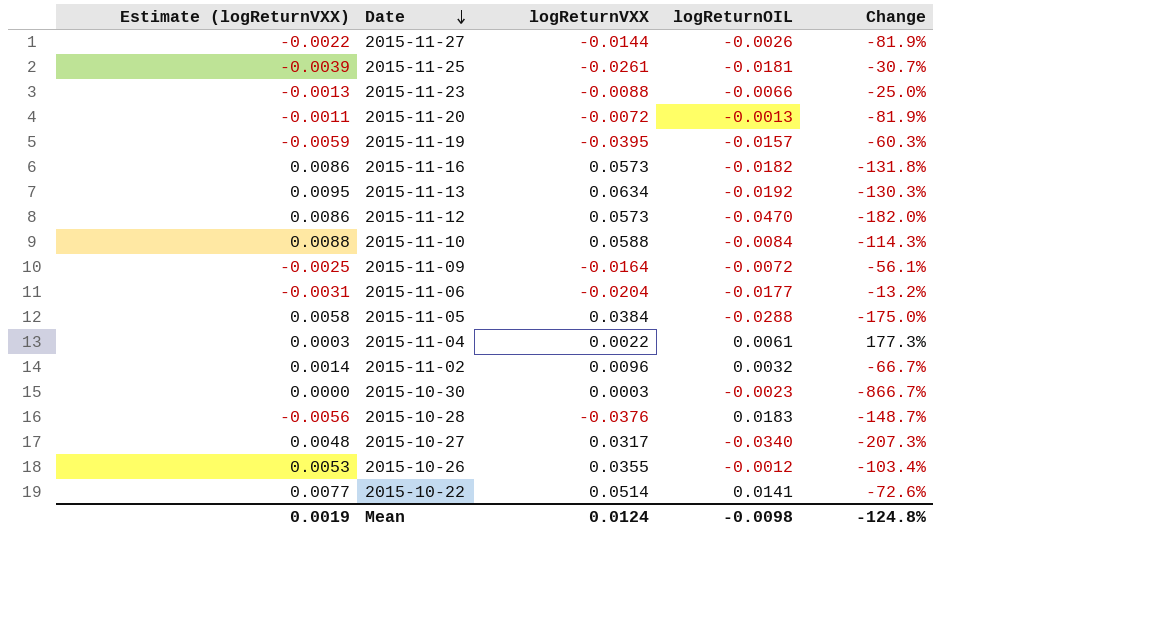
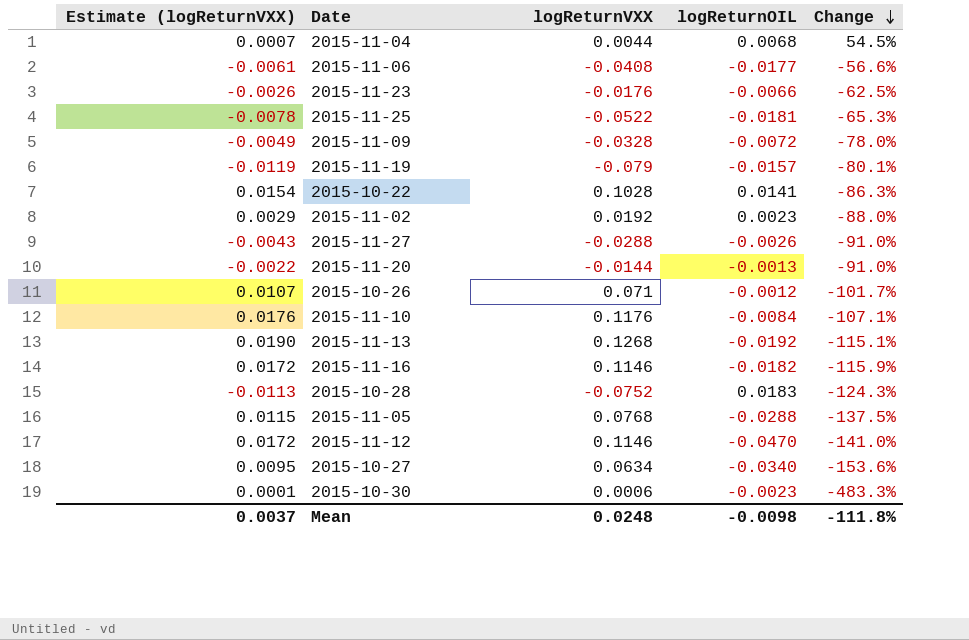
row order: Date descending -> Change descending
2015-11-04 | Estimate (logReturnVXX): 0.0003 -> 0.0007
2015-11-04 | logReturnVXX: 0.0022 -> 0.0044
2015-11-04 | logReturnOIL: 0.0061 -> 0.0068
2015-11-04 | Change: 177.3% -> 54.5%
2015-11-06 | Estimate (logReturnVXX): -0.0031 -> -0.0061
2015-11-06 | logReturnVXX: -0.0204 -> -0.0408
2015-11-06 | Change: -13.2% -> -56.6%
2015-11-23 | Estimate (logReturnVXX): -0.0013 -> -0.0026
2015-11-23 | logReturnVXX: -0.0088 -> -0.0176
2015-11-23 | Change: -25.0% -> -62.5%
2015-11-25 | Estimate (logReturnVXX): -0.0039 -> -0.0078
2015-11-25 | logReturnVXX: -0.0261 -> -0.0522
2015-11-25 | Change: -30.7% -> -65.3%
2015-11-09 | Estimate (logReturnVXX): -0.0025 -> -0.0049
2015-11-09 | logReturnVXX: -0.0164 -> -0.0328
2015-11-09 | Change: -56.1% -> -78.0%
2015-11-19 | Estimate (logReturnVXX): -0.0059 -> -0.0119
2015-11-19 | logReturnVXX: -0.0395 -> -0.079
2015-11-19 | Change: -60.3% -> -80.1%
2015-10-22 | Estimate (logReturnVXX): 0.0077 -> 0.0154
2015-10-22 | logReturnVXX: 0.0514 -> 0.1028
2015-10-22 | Change: -72.6% -> -86.3%
2015-11-02 | Estimate (logReturnVXX): 0.0014 -> 0.0029
2015-11-02 | logReturnVXX: 0.0096 -> 0.0192
2015-11-02 | logReturnOIL: 0.0032 -> 0.0023
2015-11-02 | Change: -66.7% -> -88.0%
2015-11-27 | Estimate (logReturnVXX): -0.0022 -> -0.0043
2015-11-27 | logReturnVXX: -0.0144 -> -0.0288
2015-11-27 | Change: -81.9% -> -91.0%
2015-11-20 | Estimate (logReturnVXX): -0.0011 -> -0.0022
2015-11-20 | logReturnVXX: -0.0072 -> -0.0144
2015-11-20 | Change: -81.9% -> -91.0%
2015-10-26 | Estimate (logReturnVXX): 0.0053 -> 0.0107
2015-10-26 | logReturnVXX: 0.0355 -> 0.071
2015-10-26 | Change: -103.4% -> -101.7%
2015-11-10 | Estimate (logReturnVXX): 0.0088 -> 0.0176
2015-11-10 | logReturnVXX: 0.0588 -> 0.1176
2015-11-10 | Change: -114.3% -> -107.1%
2015-11-13 | Estimate (logReturnVXX): 0.0095 -> 0.0190
2015-11-13 | logReturnVXX: 0.0634 -> 0.1268
2015-11-13 | Change: -130.3% -> -115.1%
2015-11-16 | Estimate (logReturnVXX): 0.0086 -> 0.0172
2015-11-16 | logReturnVXX: 0.0573 -> 0.1146
2015-11-16 | Change: -131.8% -> -115.9%
2015-10-28 | Estimate (logReturnVXX): -0.0056 -> -0.0113
2015-10-28 | logReturnVXX: -0.0376 -> -0.0752
2015-10-28 | Change: -148.7% -> -124.3%
2015-11-05 | Estimate (logReturnVXX): 0.0058 -> 0.0115
2015-11-05 | logReturnVXX: 0.0384 -> 0.0768
2015-11-05 | Change: -175.0% -> -137.5%
2015-11-12 | Estimate (logReturnVXX): 0.0086 -> 0.0172
2015-11-12 | logReturnVXX: 0.0573 -> 0.1146
2015-11-12 | Change: -182.0% -> -141.0%
2015-10-27 | Estimate (logReturnVXX): 0.0048 -> 0.0095
2015-10-27 | logReturnVXX: 0.0317 -> 0.0634
2015-10-27 | Change: -207.3% -> -153.6%
2015-10-30 | Estimate (logReturnVXX): 0.0000 -> 0.0001
2015-10-30 | logReturnVXX: 0.0003 -> 0.0006
2015-10-30 | Change: -866.7% -> -483.3%
Mean | Estimate (logReturnVXX): 0.0019 -> 0.0037
Mean | logReturnVXX: 0.0124 -> 0.0248
Mean | Change: -124.8% -> -111.8%

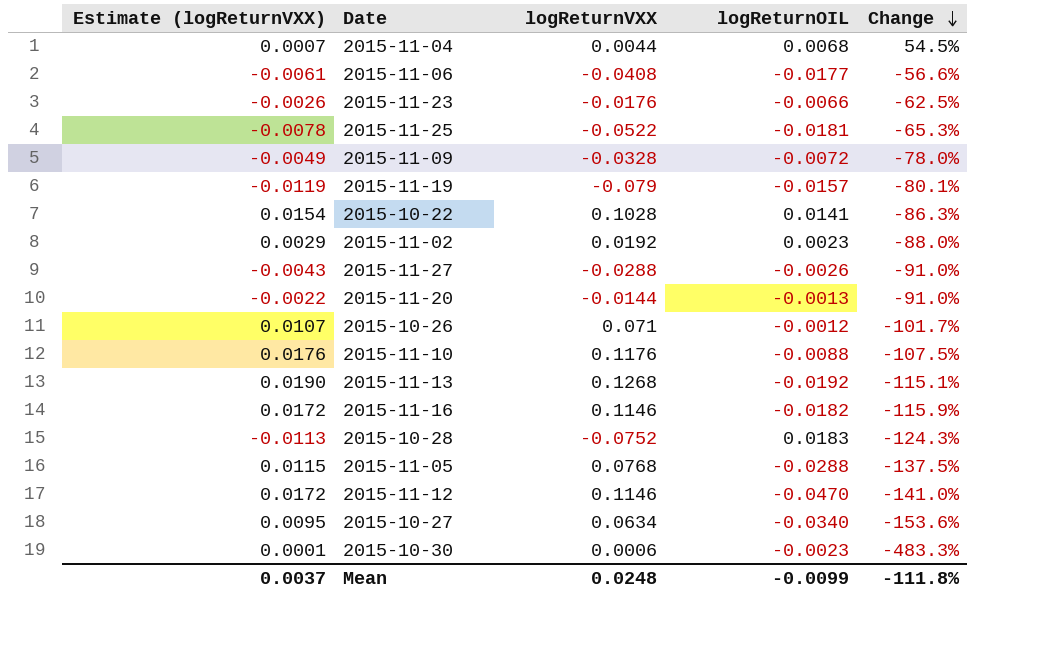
2015-11-10 | logReturnOIL: -0.0084 -> -0.0088
2015-11-10 | Change: -107.1% -> -107.5%
Mean | logReturnOIL: -0.0098 -> -0.0099

